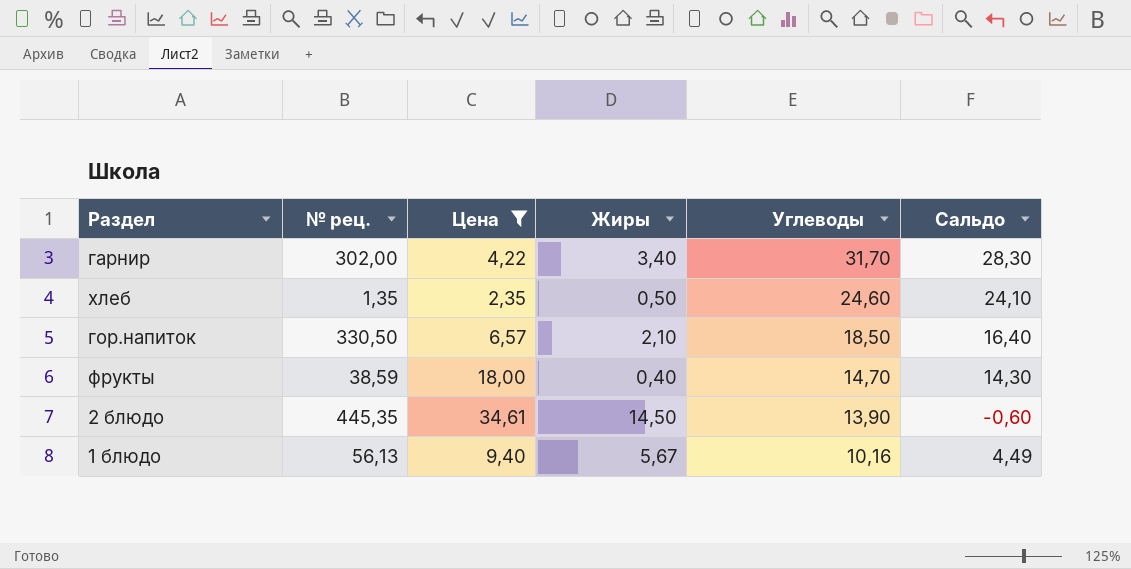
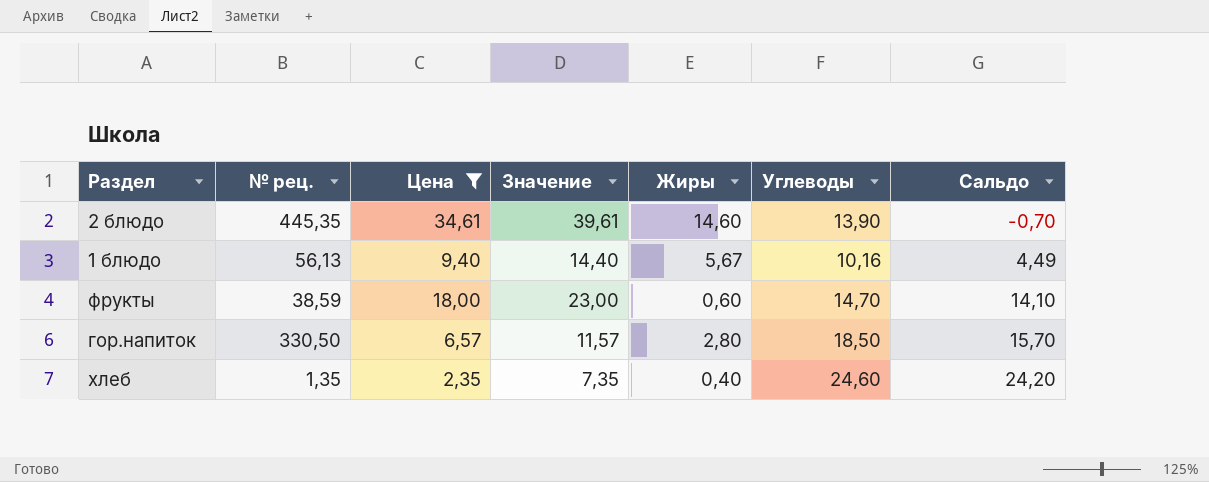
row order: Углеводы descending -> Сальдо ascending
column Значение | formula: none -> [Цена] + 5
row гарнир: 302,00 | 4,22 | 3,40 | 31,70 | 28,30 -> none
2 блюдо | Жиры: 14,50 -> 14,60
2 блюдо | Сальдо: -0,60 -> -0,70
фрукты | Жиры: 0,40 -> 0,60
фрукты | Сальдо: 14,30 -> 14,10
гор.напиток | Жиры: 2,10 -> 2,80
гор.напиток | Сальдо: 16,40 -> 15,70
хлеб | Жиры: 0,50 -> 0,40
хлеб | Сальдо: 24,10 -> 24,20

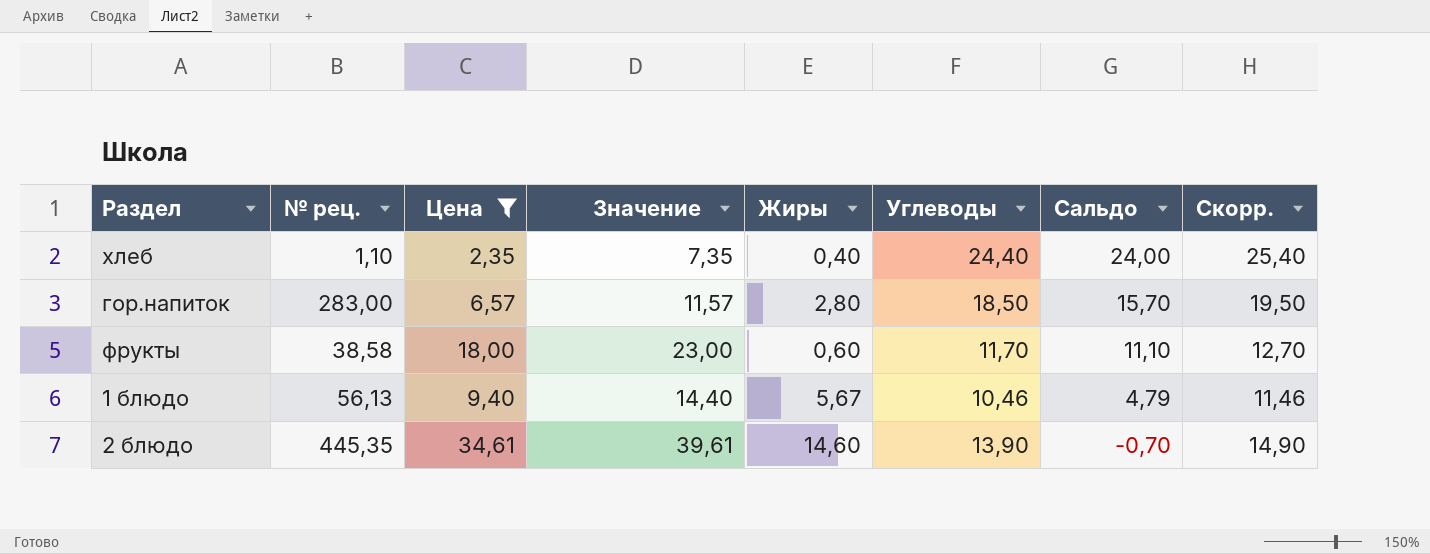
row order: Сальдо ascending -> Сальдо descending
column Скорр. | formula: none -> [Углеводы] + 1
хлеб | № рец.: 1,35 -> 1,10
хлеб | Углеводы: 24,60 -> 24,40
хлеб | Сальдо: 24,20 -> 24,00
гор.напиток | № рец.: 330,50 -> 283,00
фрукты | № рец.: 38,59 -> 38,58
фрукты | Углеводы: 14,70 -> 11,70
фрукты | Сальдо: 14,10 -> 11,10
1 блюдо | Углеводы: 10,16 -> 10,46
1 блюдо | Сальдо: 4,49 -> 4,79

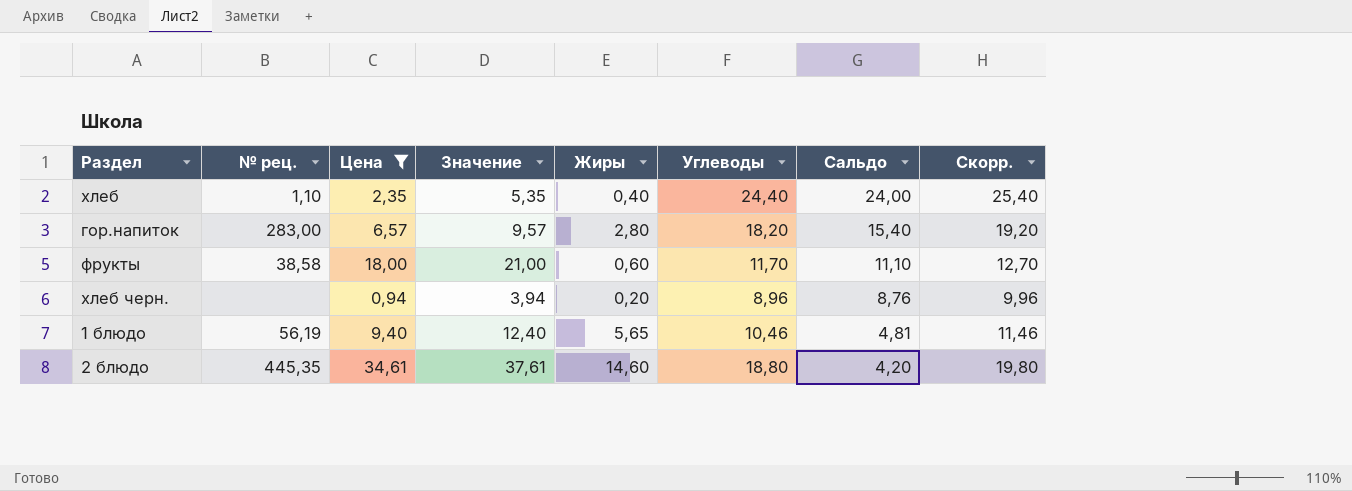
column Значение | formula: [Цена] + 5 -> [Цена] + 3
гор.напиток | Углеводы: 18,50 -> 18,20
гор.напиток | Сальдо: 15,70 -> 15,40
гор.напиток | Скорр.: 19,50 -> 19,20
row хлеб черн.: none -> none | 0,94 | 3,94 | 0,20 | 8,96 | 8,76 | 9,96
1 блюдо | № рец.: 56,13 -> 56,19
1 блюдо | Жиры: 5,67 -> 5,65
1 блюдо | Сальдо: 4,79 -> 4,81
2 блюдо | Углеводы: 13,90 -> 18,80
2 блюдо | Сальдо: -0,70 -> 4,20
2 блюдо | Скорр.: 14,90 -> 19,80

